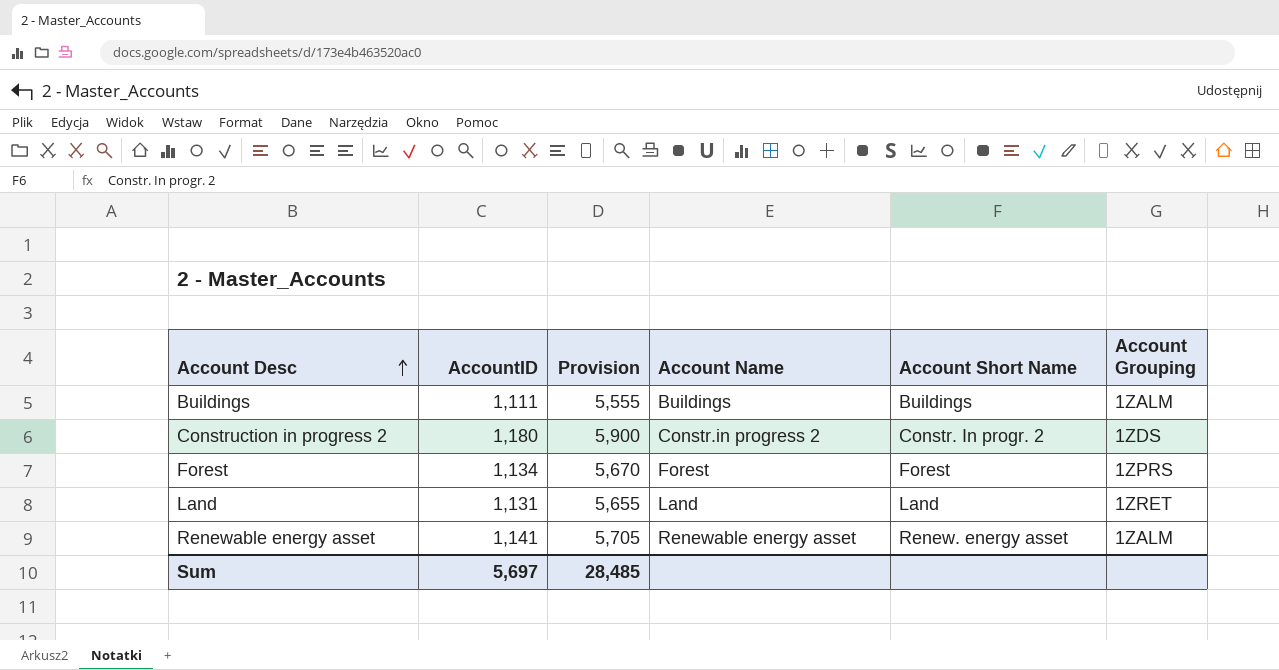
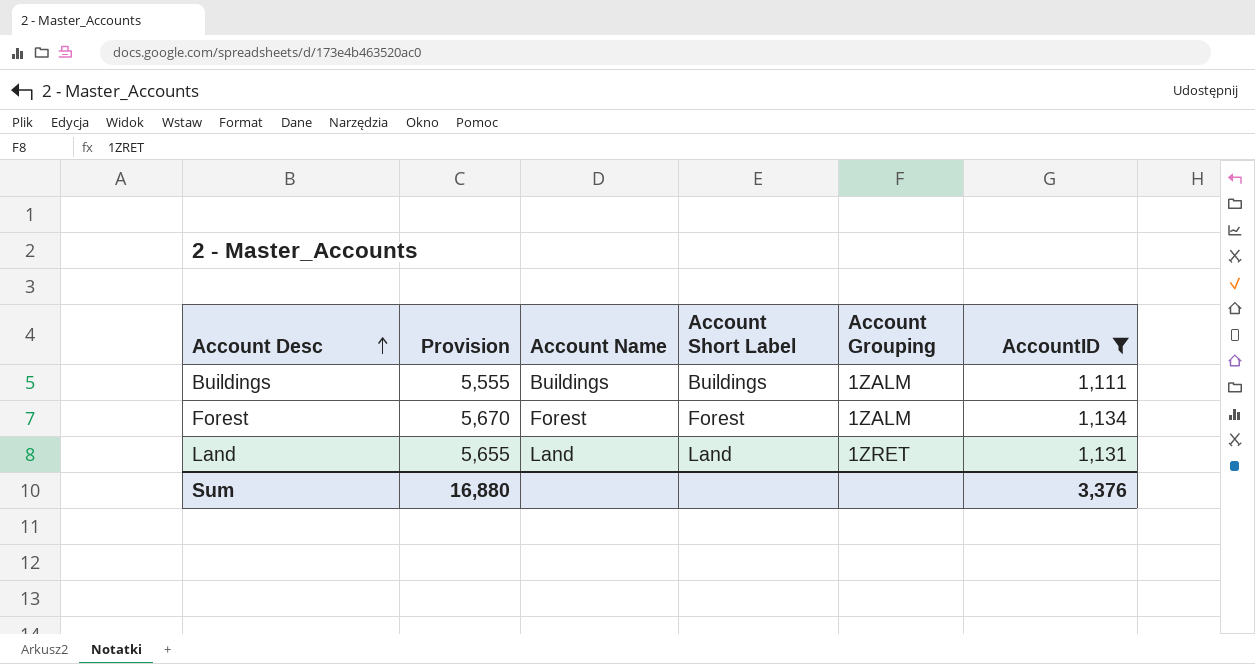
filter: none -> AccountID <= 1,134
column name: Account Short Name -> Account Short Label
column AccountID | position: 2 -> 6
Forest | Account Grouping: 1ZPRS -> 1ZALM
Sum | Provision: 28,485 -> 16,880
Sum | AccountID: 5,697 -> 3,376

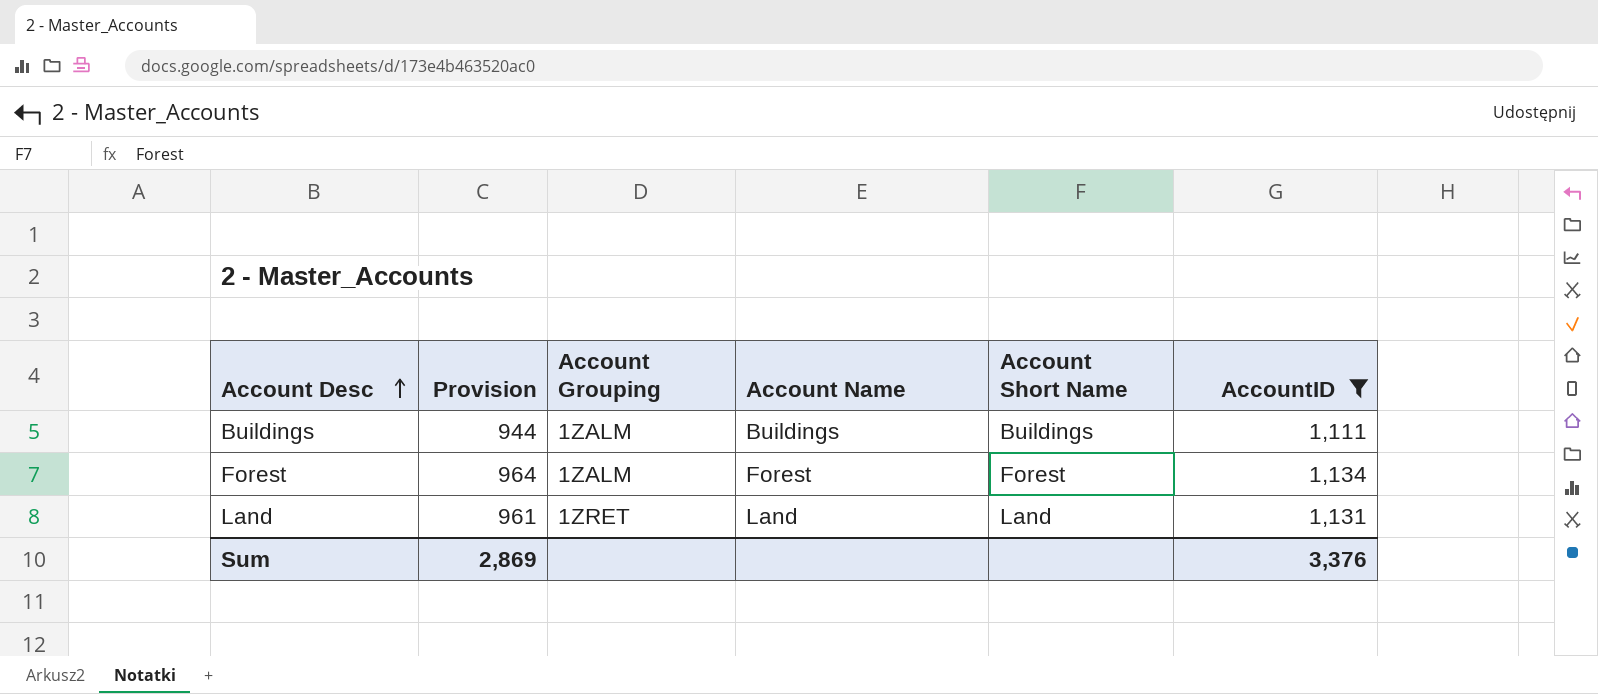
column Provision | formula: [AccountID] * 5 -> [AccountID] * 0.85
column Account Grouping | position: 5 -> 3
column name: Account Short Label -> Account Short Name
Sum | Provision: 16,880 -> 2,869

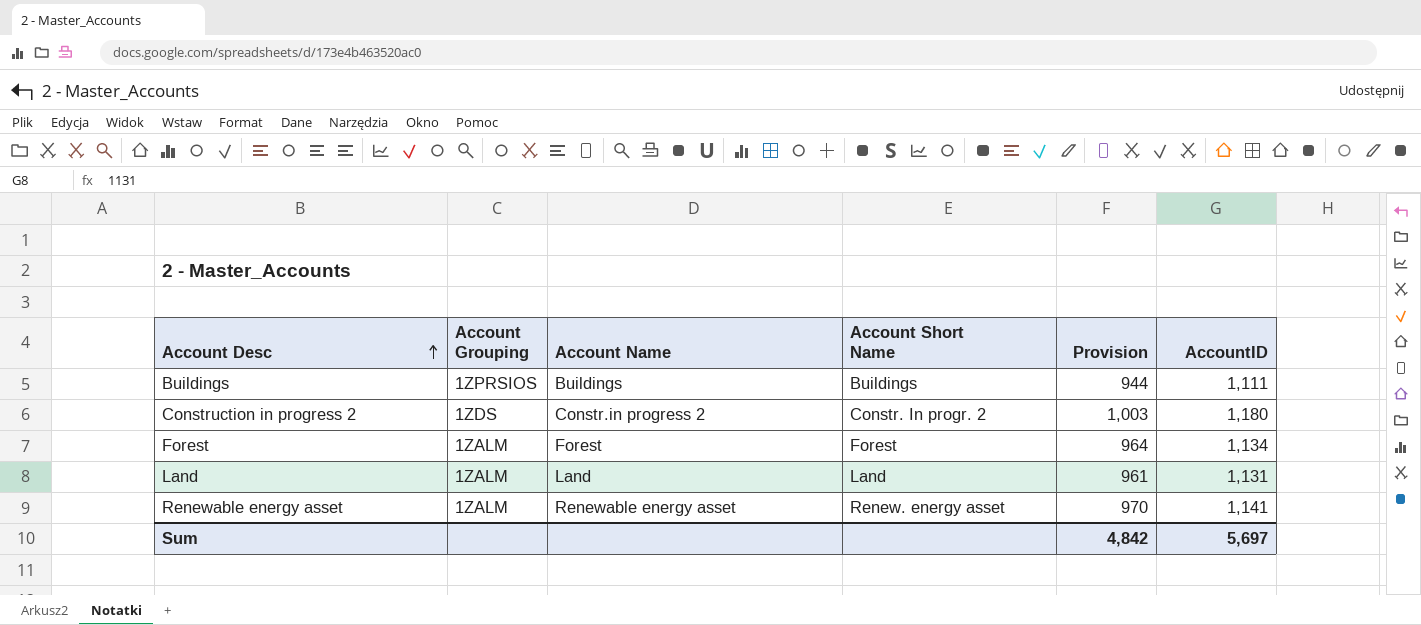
filter: AccountID <= 1,134 -> none
column Provision | position: 2 -> 5
Buildings | Account Grouping: 1ZALM -> 1ZPRSIOS
Land | Account Grouping: 1ZRET -> 1ZALM
Sum | Provision: 2,869 -> 4,842
Sum | AccountID: 3,376 -> 5,697

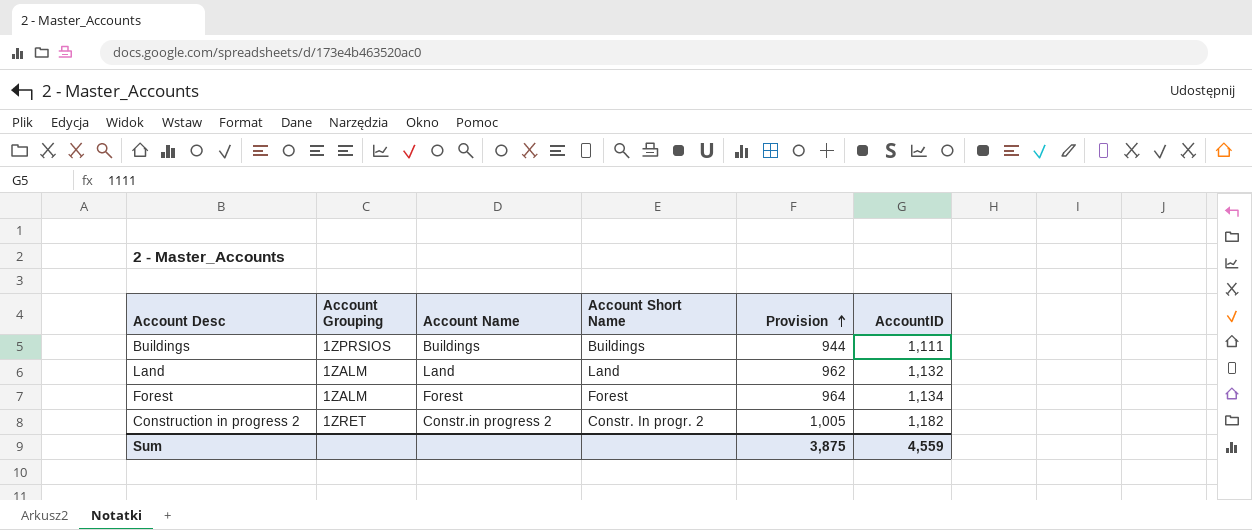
row order: Account Desc ascending -> Provision ascending
row Renewable energy asset: 1ZALM | Renewable energy asset | Renew. energy asset | 970 | 1,141 -> none
Land | Provision: 961 -> 962
Land | AccountID: 1,131 -> 1,132
Construction in progress 2 | Account Grouping: 1ZDS -> 1ZRET
Construction in progress 2 | Provision: 1,003 -> 1,005
Construction in progress 2 | AccountID: 1,180 -> 1,182
Sum | Provision: 4,842 -> 3,875
Sum | AccountID: 5,697 -> 4,559

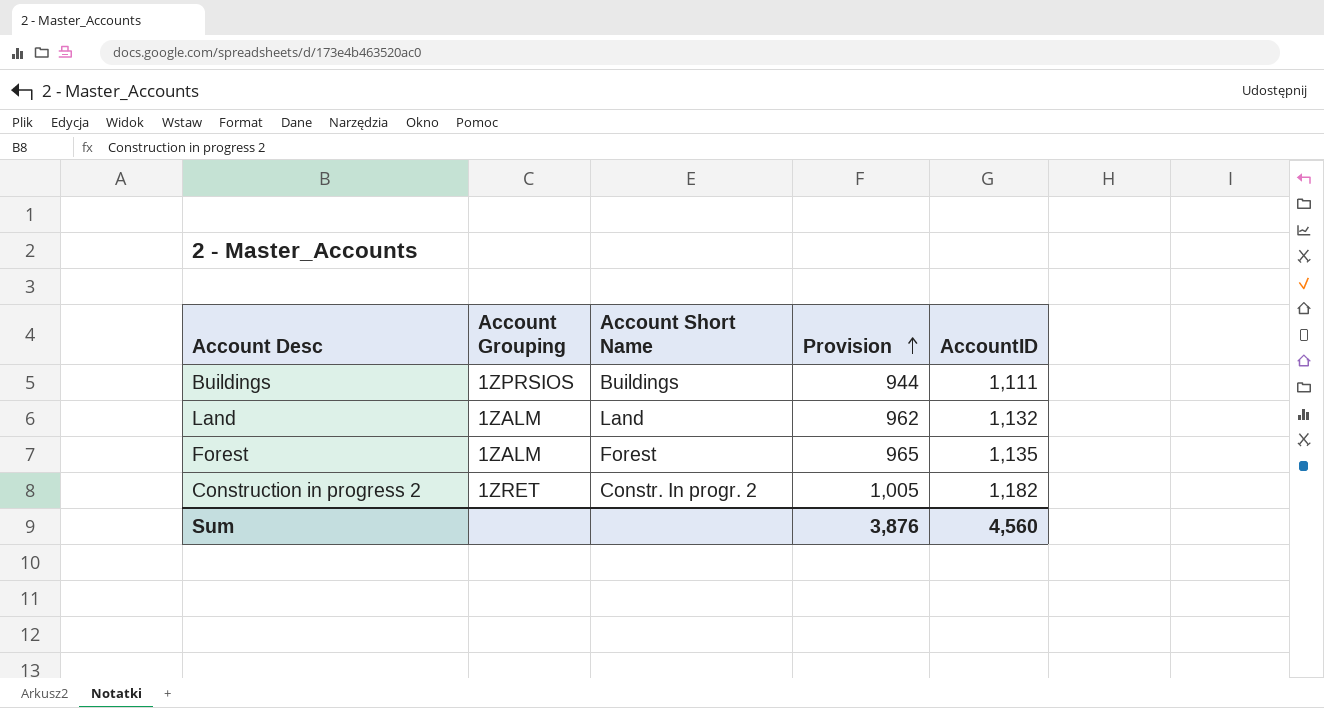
column Account Name | position: 3 -> none
Forest | Provision: 964 -> 965
Forest | AccountID: 1,134 -> 1,135
Sum | Provision: 3,875 -> 3,876
Sum | AccountID: 4,559 -> 4,560

